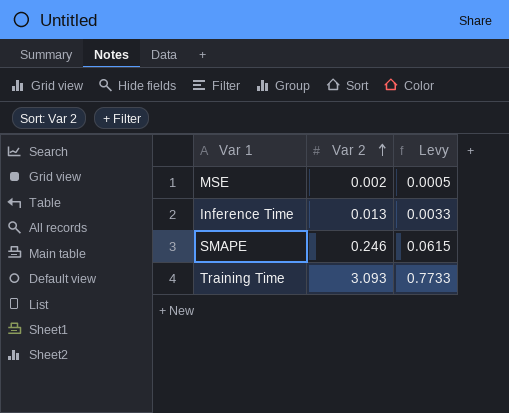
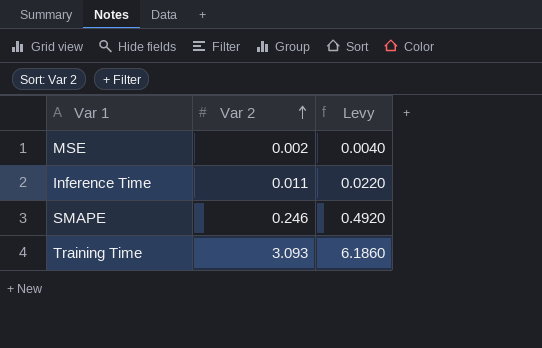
column Levy | formula: [Var 2] * 0.25 -> [Var 2] * 2
Inference Time | Var 2: 0.013 -> 0.011

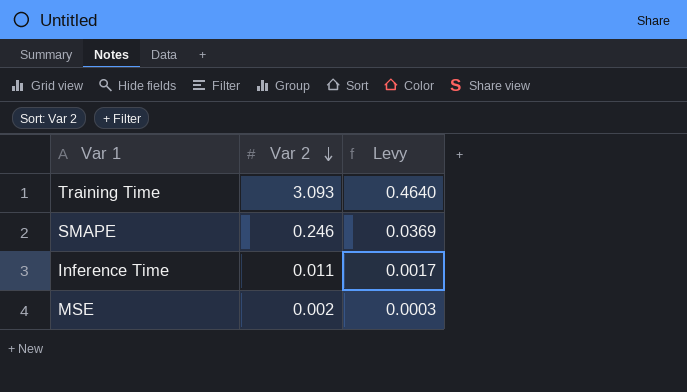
row order: Var 2 ascending -> Var 2 descending
column Levy | formula: [Var 2] * 2 -> [Var 2] * 0.15

